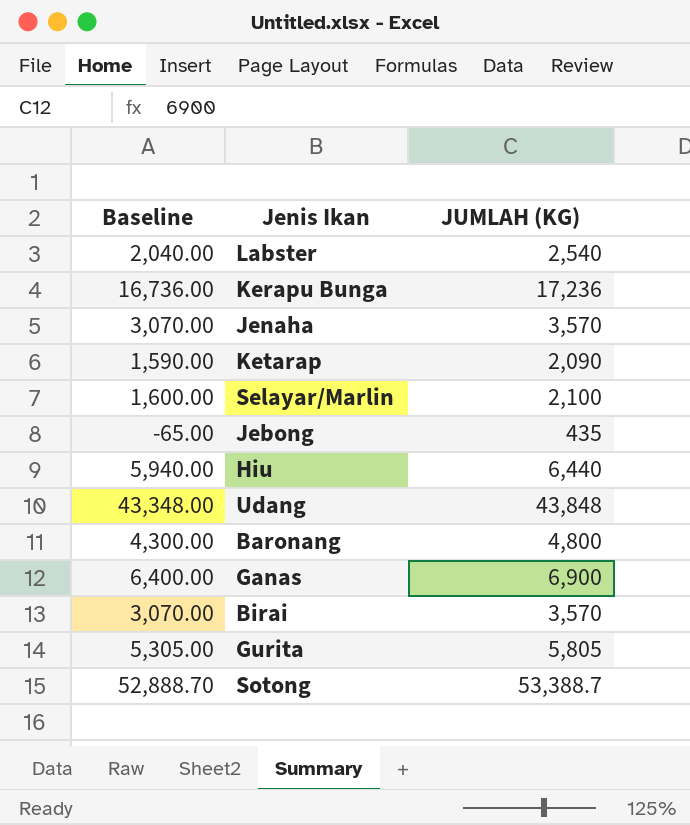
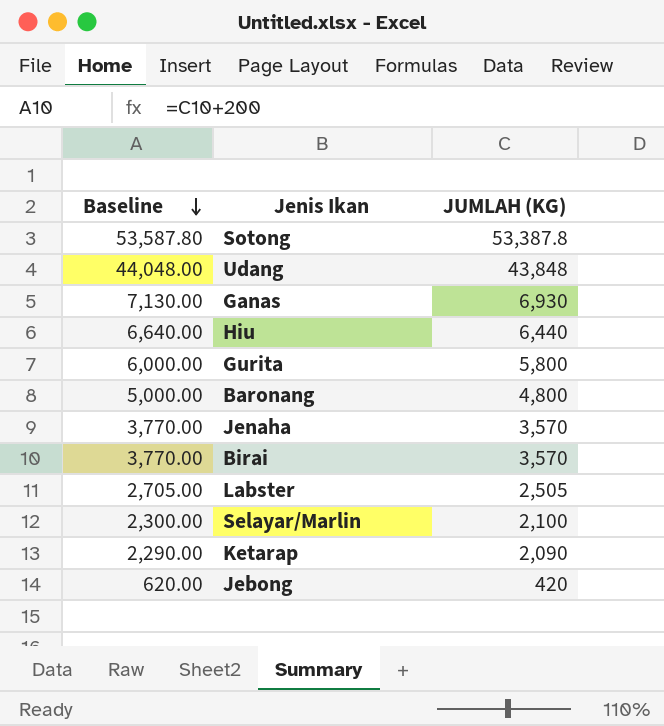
row order: none -> Baseline descending
column Baseline | formula: [JUMLAH (KG)] - 500 -> [JUMLAH (KG)] + 200
row Kerapu Bunga: 16,736.00 | 17,236 -> none
Sotong | JUMLAH (KG): 53,388.7 -> 53,387.8
Ganas | JUMLAH (KG): 6,900 -> 6,930
Gurita | JUMLAH (KG): 5,805 -> 5,800
Labster | JUMLAH (KG): 2,540 -> 2,505
Jebong | JUMLAH (KG): 435 -> 420

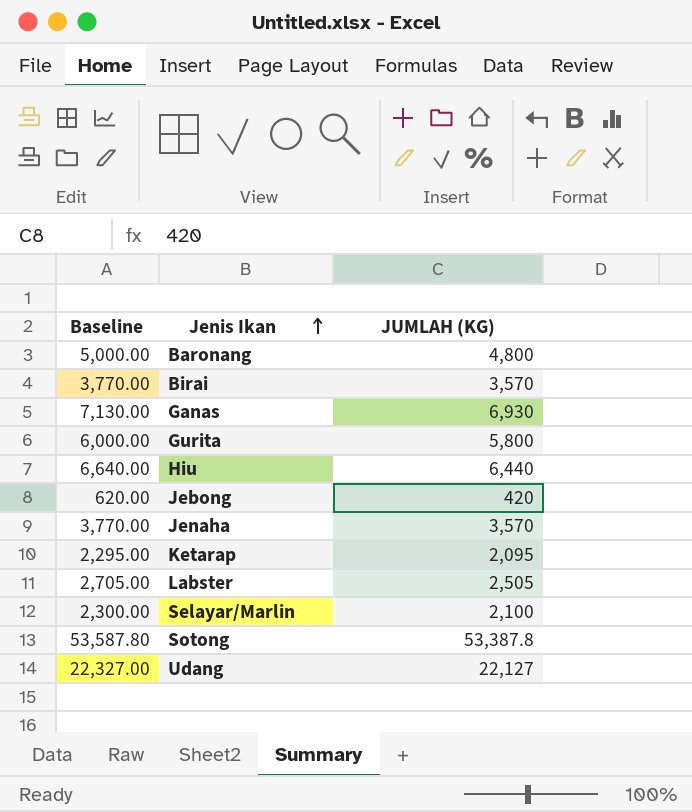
row order: Baseline descending -> Jenis Ikan ascending
Ketarap | Baseline: 2,290.00 -> 2,295.00
Ketarap | JUMLAH (KG): 2,090 -> 2,095
Udang | Baseline: 44,048.00 -> 22,327.00
Udang | JUMLAH (KG): 43,848 -> 22,127

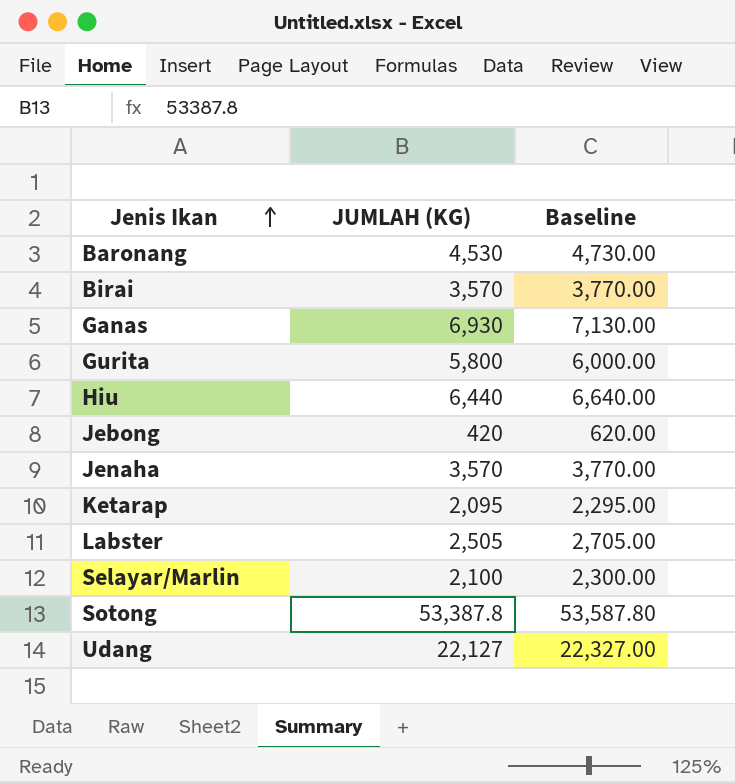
column Baseline | position: 1 -> 3
Baronang | JUMLAH (KG): 4,800 -> 4,530
Baronang | Baseline: 5,000.00 -> 4,730.00

